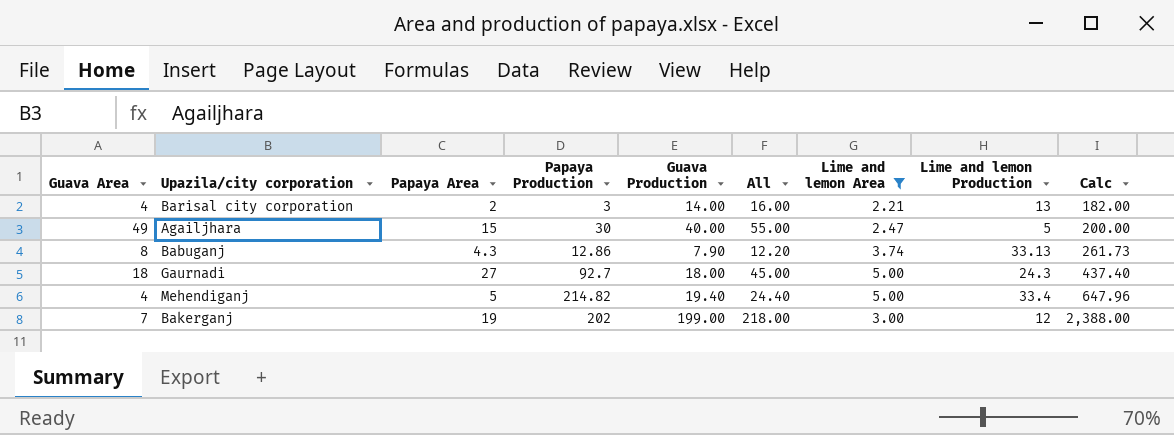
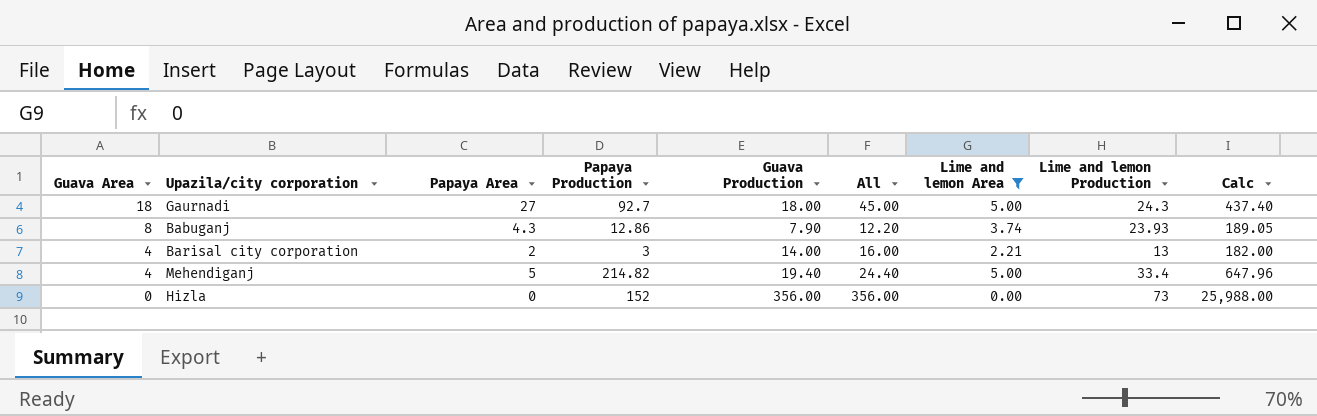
row order: Calc ascending -> Guava Area descending
row Agailjhara: 49 | 15 | 30 | 40.00 | 55.00 | 2.47 | 5 | 200.00 -> none
row Bakerganj: 7 | 19 | 202 | 199.00 | 218.00 | 3.00 | 12 | 2,388.00 -> none
Babuganj | Lime and lemon Production: 33.13 -> 23.93
Babuganj | Calc: 261.73 -> 189.05
row Hizla: none -> 0 | 0 | 152 | 356.00 | 356.00 | 0.00 | 73 | 25,988.00

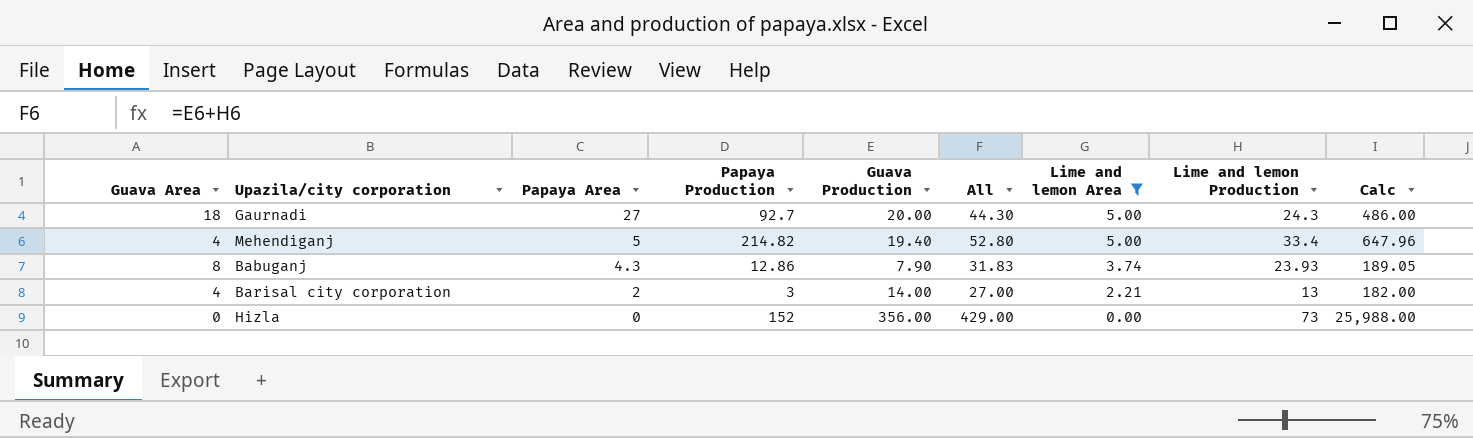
row order: Guava Area descending -> Papaya Area descending
column All | formula: [Papaya Area] + [Guava Production] -> [Guava Production] + [Lime and lemon Production]
Gaurnadi | Guava Production: 18.00 -> 20.00
Gaurnadi | Calc: 437.40 -> 486.00

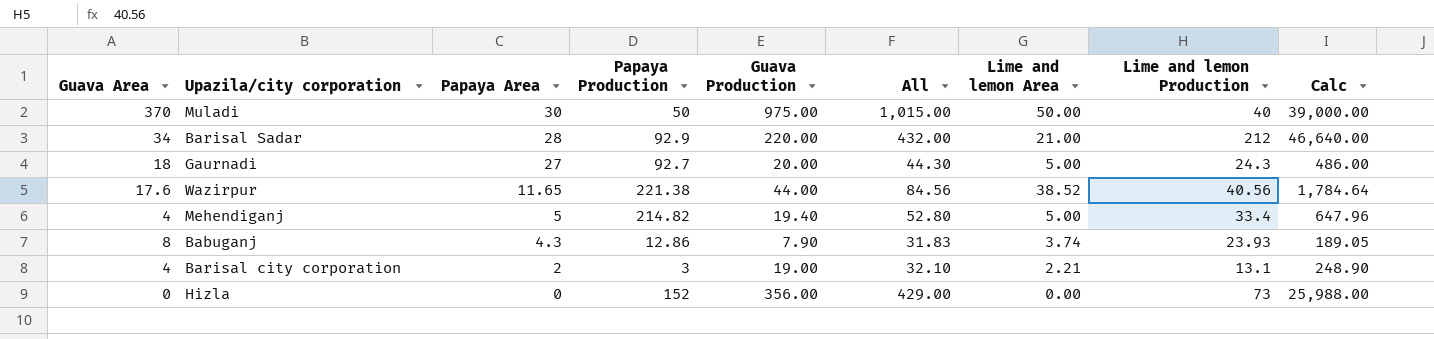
filter: Lime and lemon Area <= 5.00 -> none
Barisal city corporation | Guava Production: 14.00 -> 19.00
Barisal city corporation | All: 27.00 -> 32.10
Barisal city corporation | Lime and lemon Production: 13 -> 13.1
Barisal city corporation | Calc: 182.00 -> 248.90

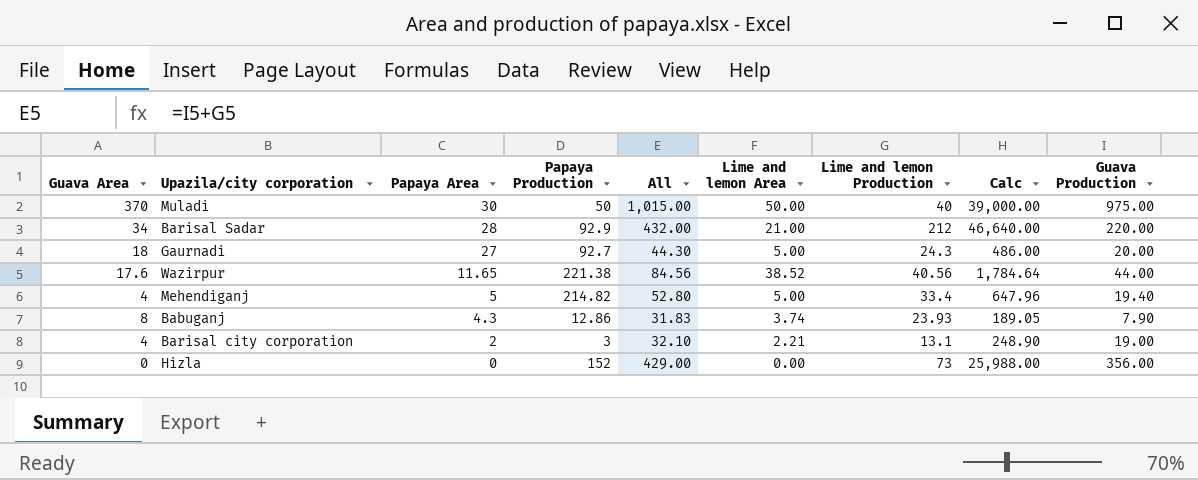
column Guava Production | position: 5 -> 9

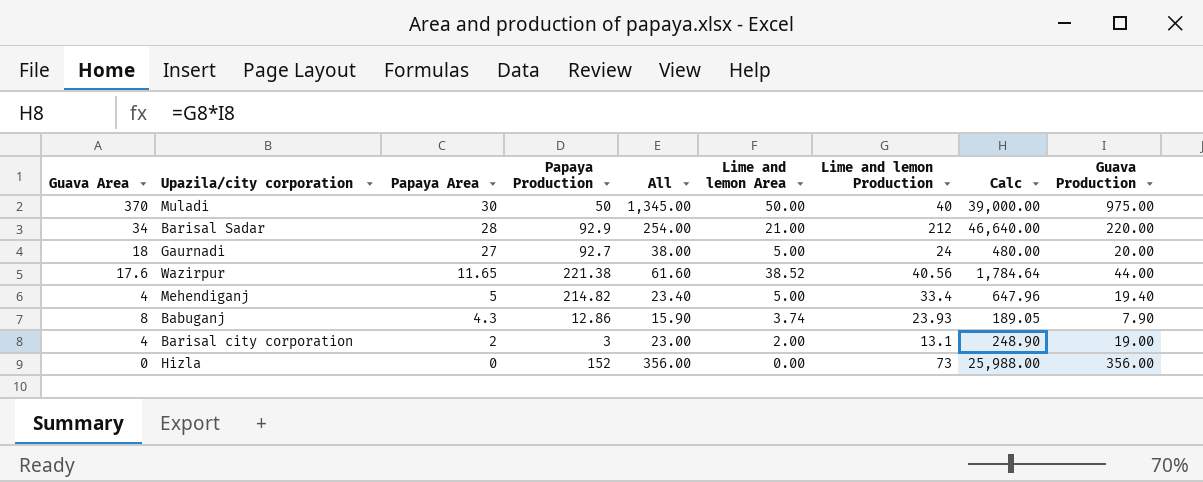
column All | formula: [Lime and lemon Production] + [Guava Production] -> [Guava Area] + [Guava Production]
Gaurnadi | Lime and lemon Production: 24.3 -> 24
Gaurnadi | Calc: 486.00 -> 480.00
Barisal city corporation | Lime and lemon Area: 2.21 -> 2.00

